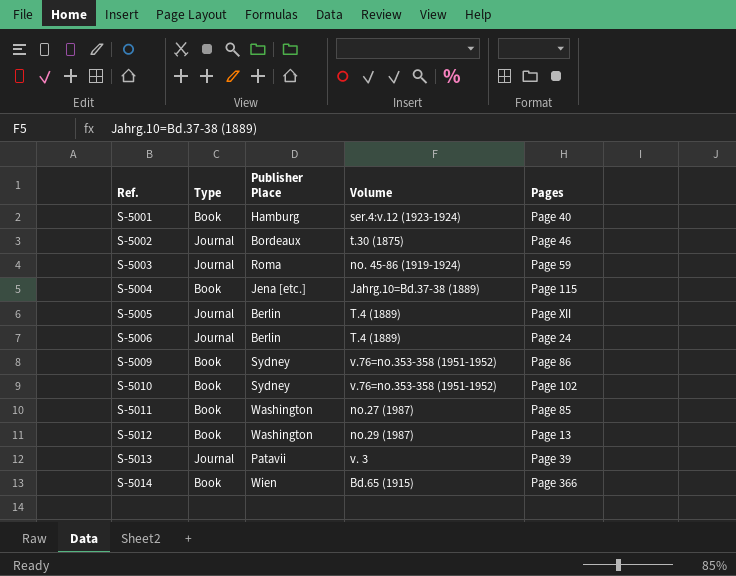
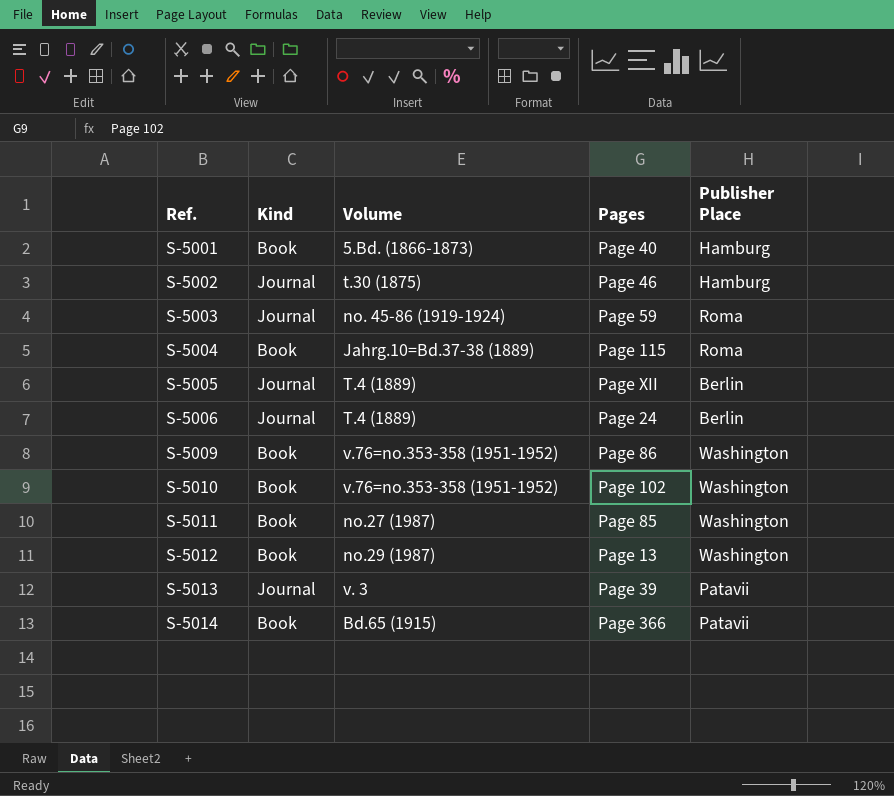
column name: Type -> Kind
column Publisher Place | position: 3 -> 5
S-5001 | Volume: ser.4:v.12 (1923-1924) -> 5.Bd. (1866-1873)
S-5002 | Publisher Place: Bordeaux -> Hamburg
S-5004 | Publisher Place: Jena [etc.] -> Roma
S-5009 | Publisher Place: Sydney -> Washington
S-5010 | Publisher Place: Sydney -> Washington
S-5014 | Publisher Place: Wien -> Patavii

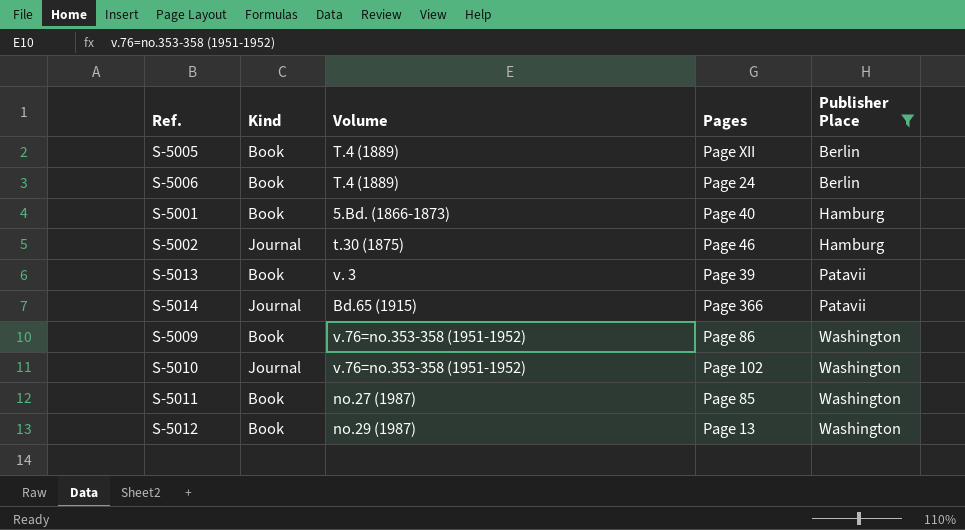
filter: none -> Publisher Place != Roma
row order: Ref. ascending -> Publisher Place ascending
S-5005 | Kind: Journal -> Book
S-5006 | Kind: Journal -> Book
S-5013 | Kind: Journal -> Book
S-5014 | Kind: Book -> Journal
S-5010 | Kind: Book -> Journal

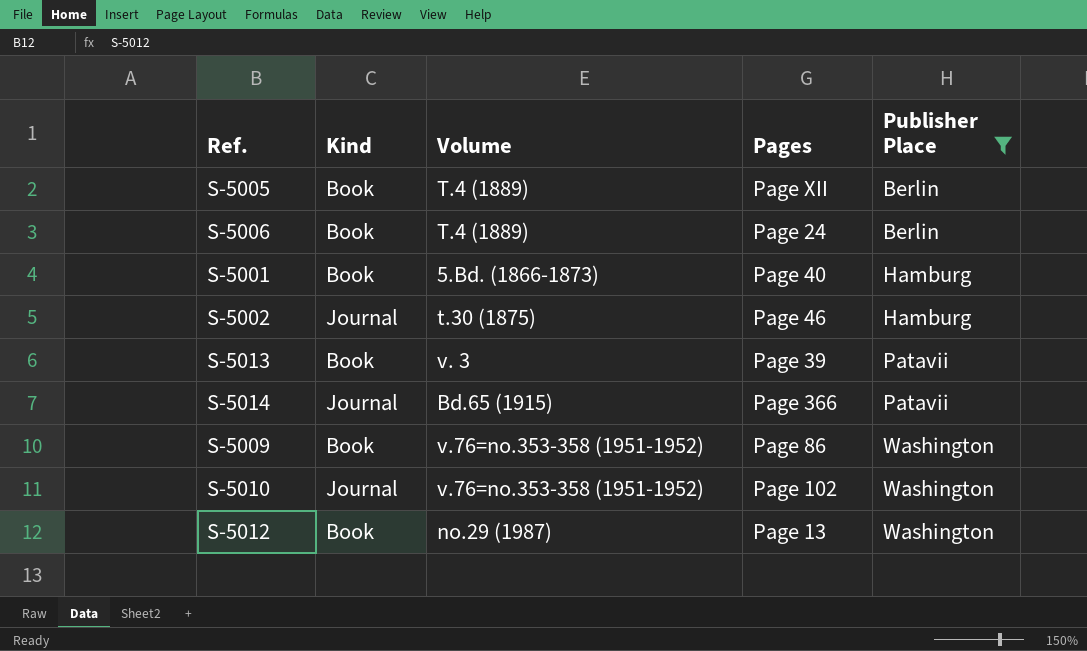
row S-5011: Book | no.27 (1987) | Page 85 | Washington -> none

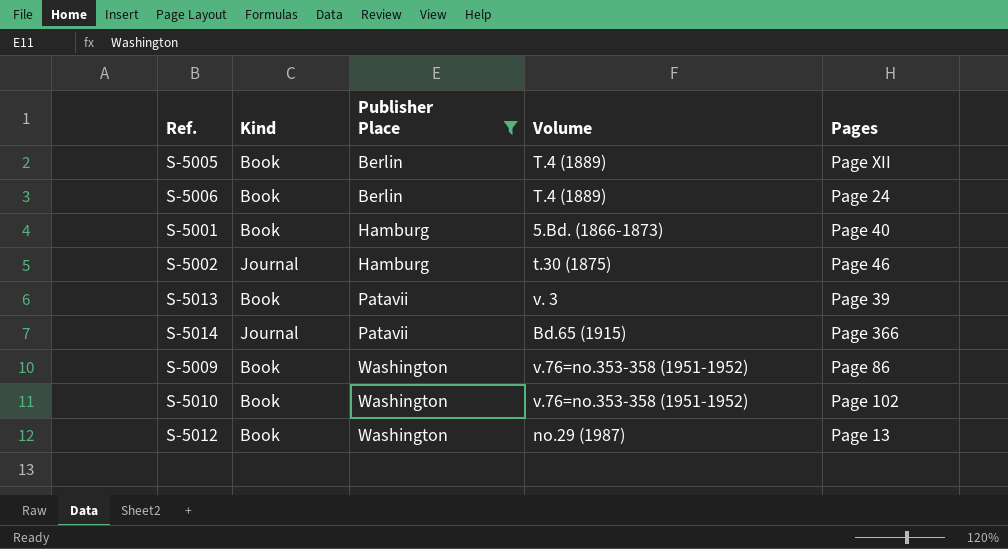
column Publisher Place | position: 5 -> 3
S-5010 | Kind: Journal -> Book

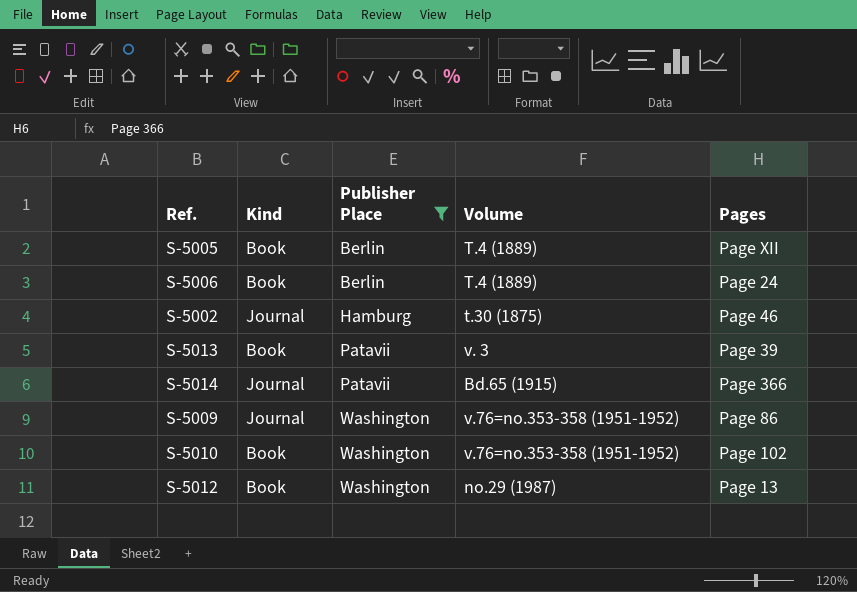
row S-5001: Book | Hamburg | 5.Bd. (1866-1873) | Page 40 -> none
S-5009 | Kind: Book -> Journal

